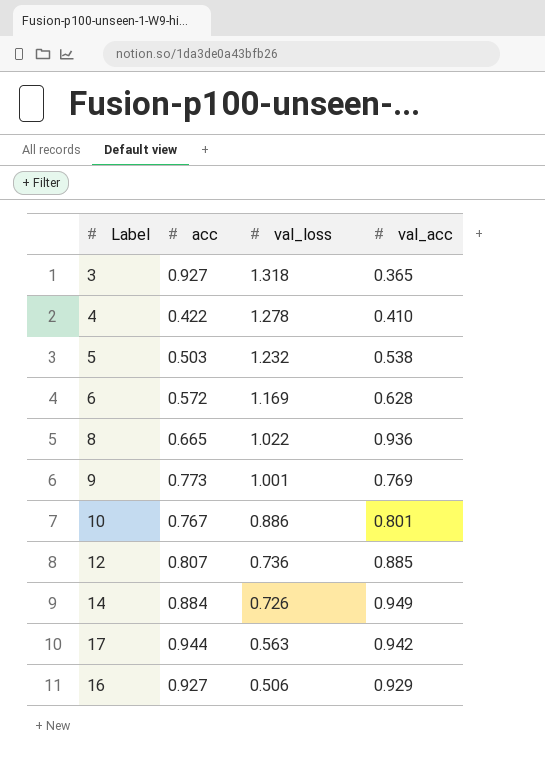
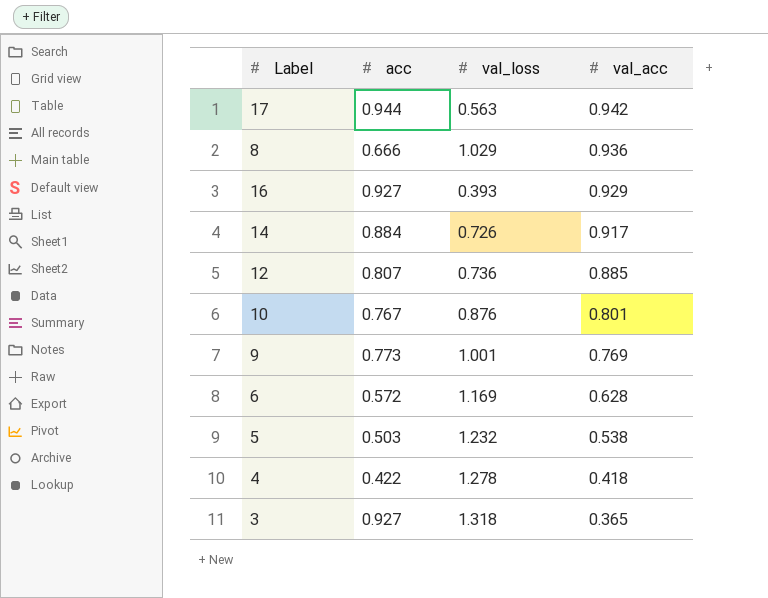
row order: val_loss descending -> val_acc descending
8 | acc: 0.665 -> 0.666
8 | val_loss: 1.022 -> 1.029
16 | val_loss: 0.506 -> 0.393
14 | val_acc: 0.949 -> 0.917
10 | val_loss: 0.886 -> 0.876
4 | val_acc: 0.410 -> 0.418

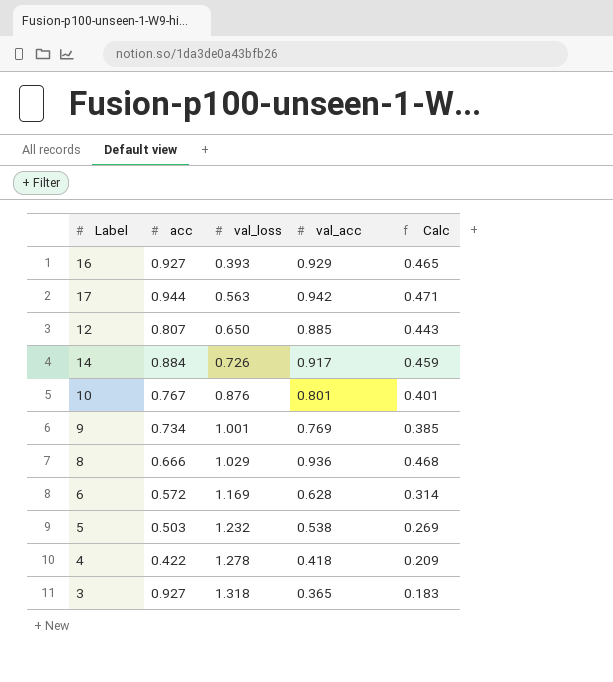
row order: val_acc descending -> val_loss ascending
column Calc | formula: none -> [val_acc] * 0.5
12 | val_loss: 0.736 -> 0.650
9 | acc: 0.773 -> 0.734

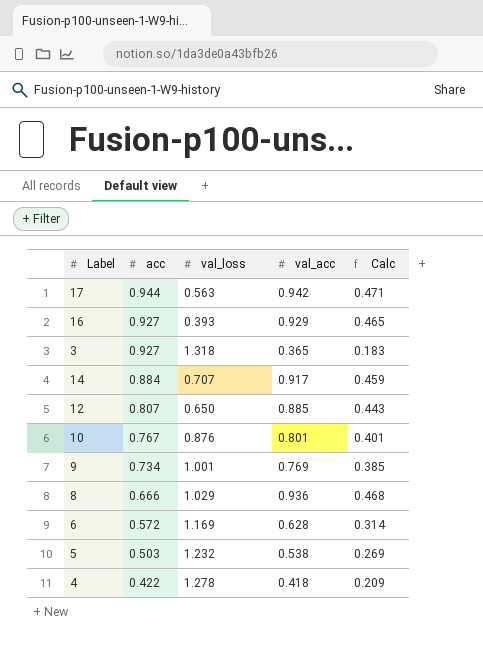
row order: val_loss ascending -> acc descending
14 | val_loss: 0.726 -> 0.707

